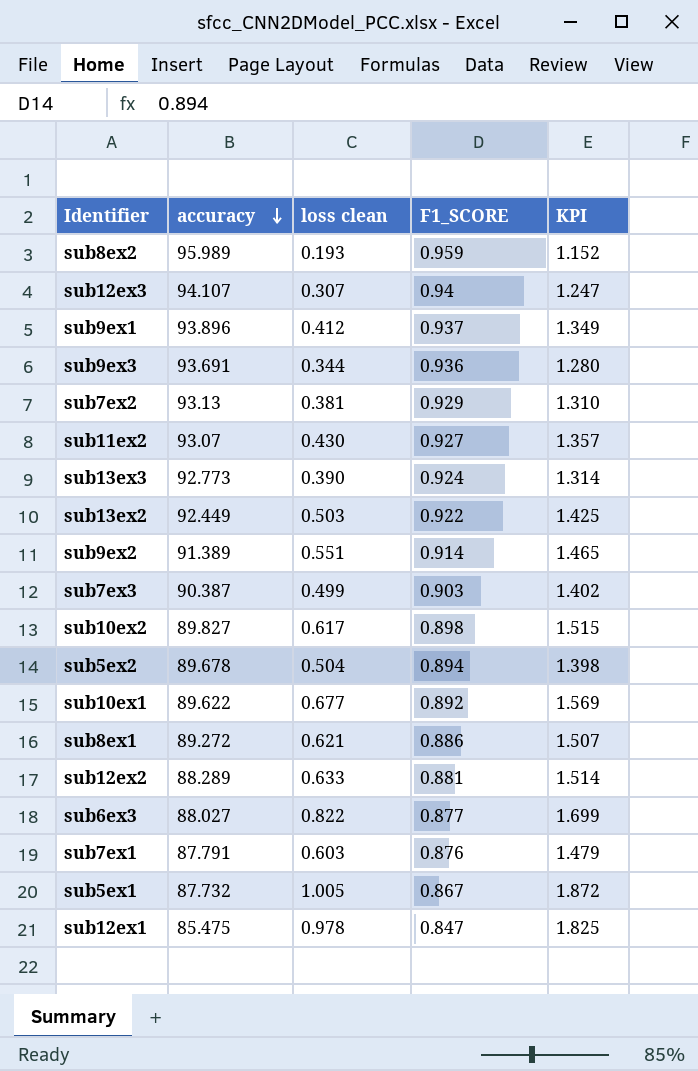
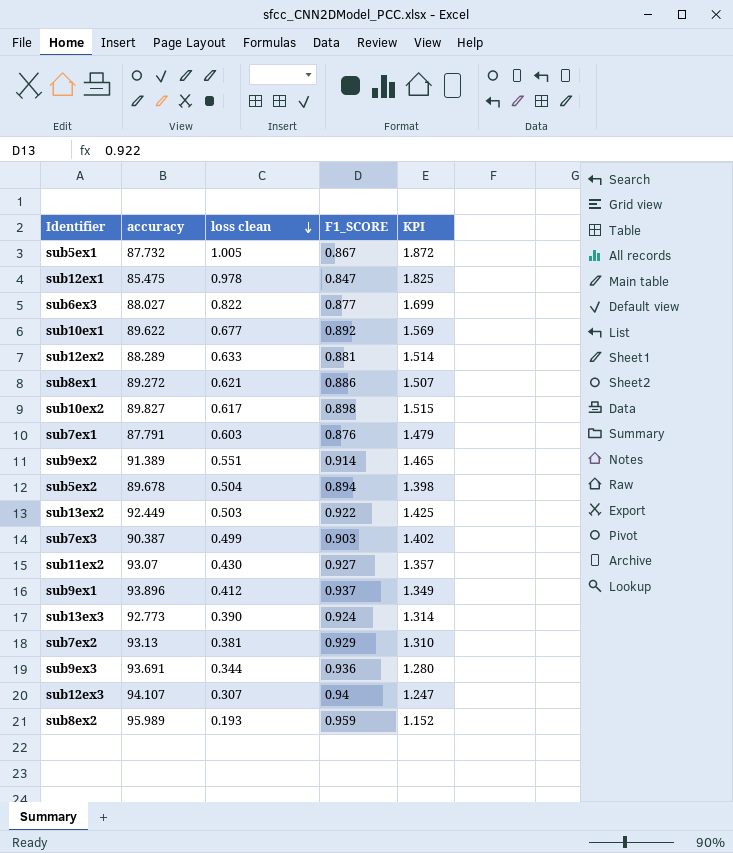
row order: accuracy descending -> loss clean descending

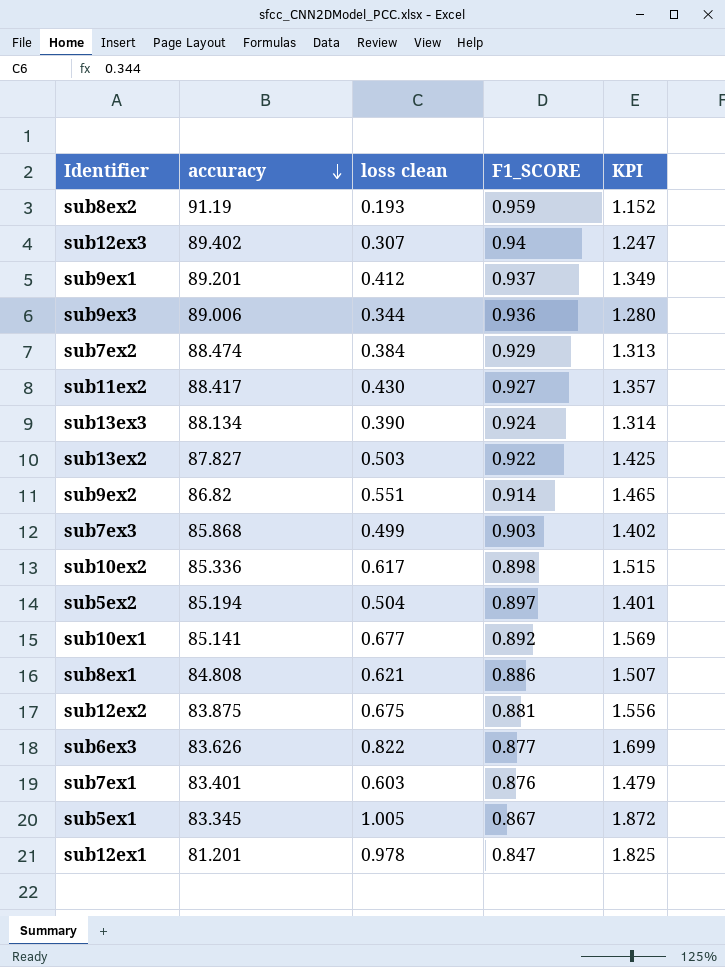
row order: loss clean descending -> accuracy descending
sub8ex2 | accuracy: 95.989 -> 91.19
sub12ex3 | accuracy: 94.107 -> 89.402
sub9ex1 | accuracy: 93.896 -> 89.201
sub9ex3 | accuracy: 93.691 -> 89.006
sub7ex2 | accuracy: 93.13 -> 88.474
sub7ex2 | loss clean: 0.381 -> 0.384
sub7ex2 | KPI: 1.310 -> 1.313
sub11ex2 | accuracy: 93.07 -> 88.417
sub13ex3 | accuracy: 92.773 -> 88.134
sub13ex2 | accuracy: 92.449 -> 87.827
sub9ex2 | accuracy: 91.389 -> 86.82
sub7ex3 | accuracy: 90.387 -> 85.868
sub10ex2 | accuracy: 89.827 -> 85.336
sub5ex2 | accuracy: 89.678 -> 85.194
sub5ex2 | F1_SCORE: 0.894 -> 0.897
sub5ex2 | KPI: 1.398 -> 1.401
sub10ex1 | accuracy: 89.622 -> 85.141
sub8ex1 | accuracy: 89.272 -> 84.808
sub12ex2 | accuracy: 88.289 -> 83.875
sub12ex2 | loss clean: 0.633 -> 0.675
sub12ex2 | KPI: 1.514 -> 1.556
sub6ex3 | accuracy: 88.027 -> 83.626
sub7ex1 | accuracy: 87.791 -> 83.401
sub5ex1 | accuracy: 87.732 -> 83.345
sub12ex1 | accuracy: 85.475 -> 81.201

